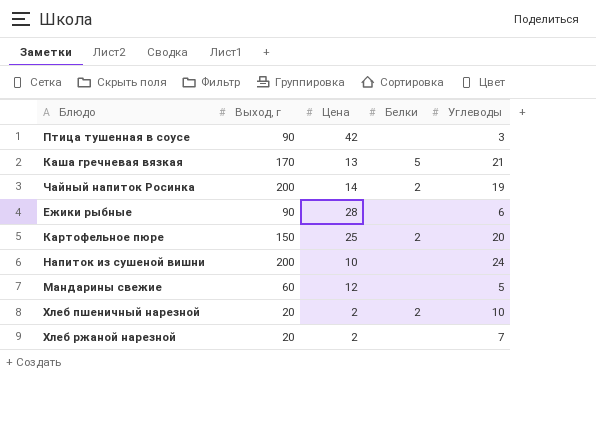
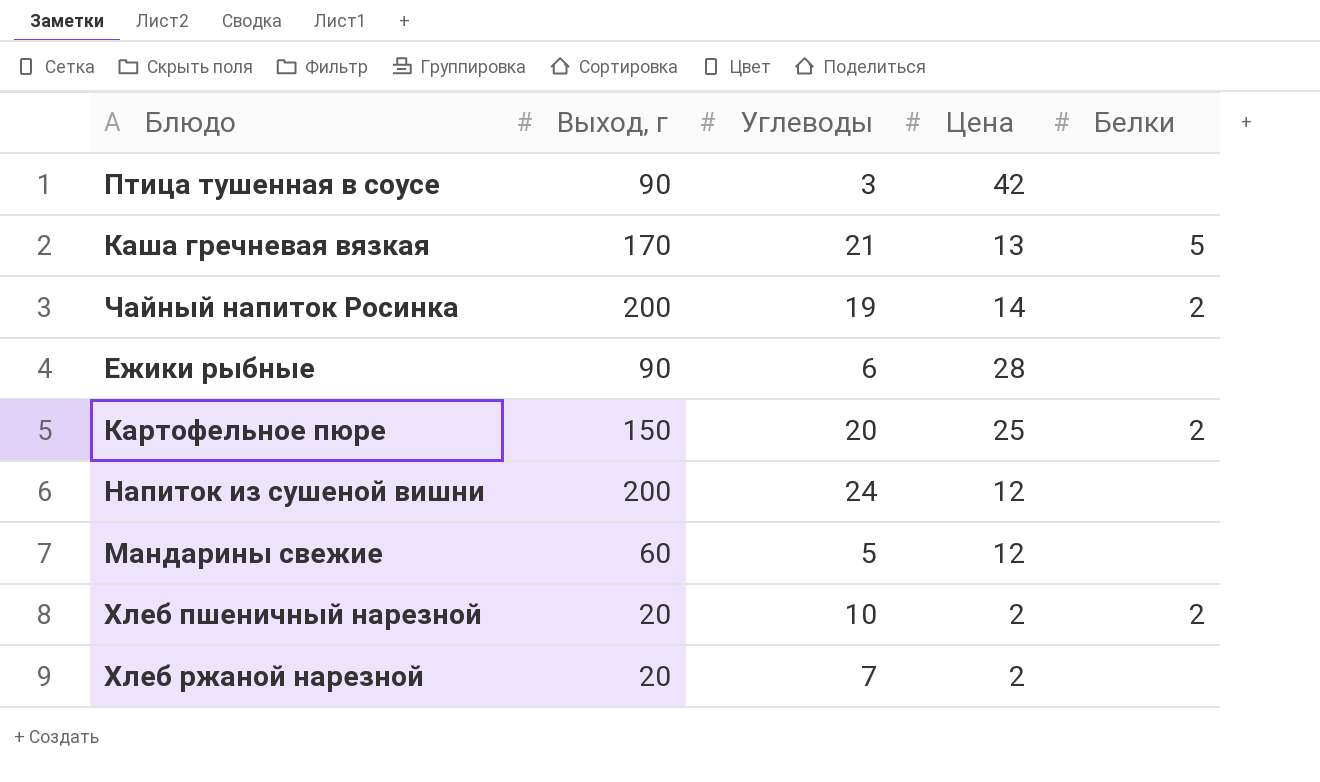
column Углеводы | position: 5 -> 3
Напиток из сушеной вишни | Цена: 10 -> 12

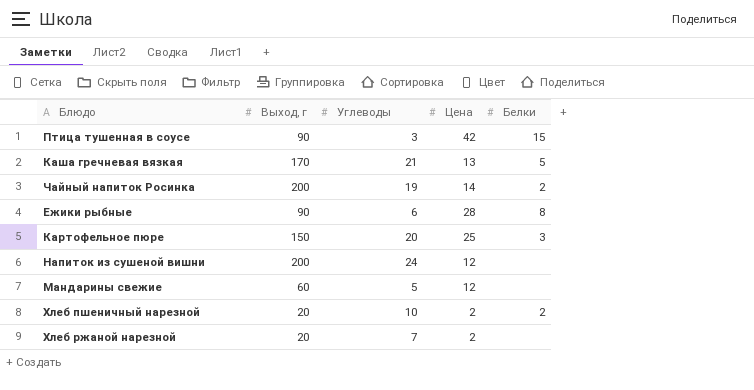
Птица тушенная в соусе | Белки: none -> 15
Ежики рыбные | Белки: none -> 8
Картофельное пюре | Белки: 2 -> 3

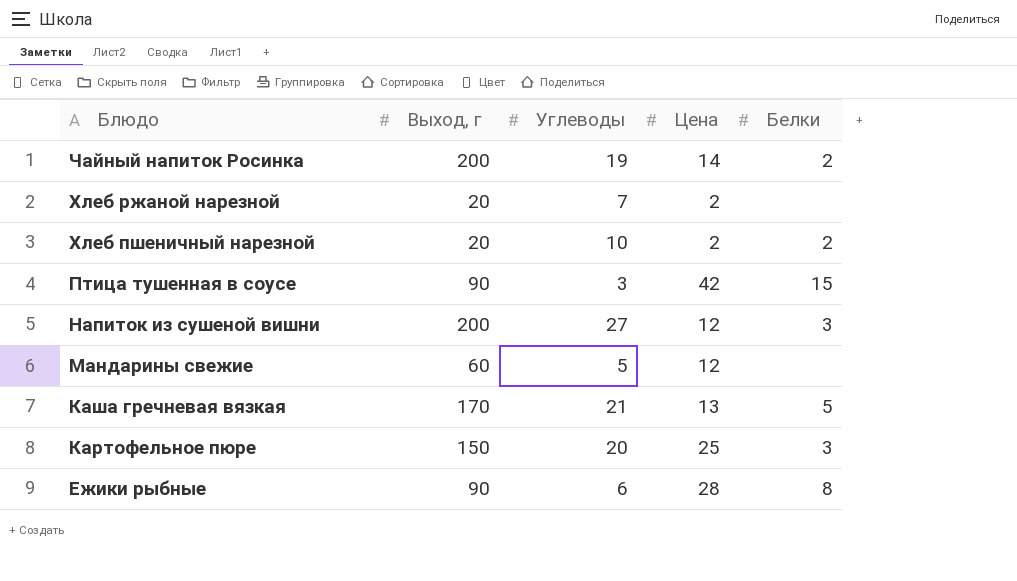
row order: none -> Блюдо descending
Напиток из сушеной вишни | Углеводы: 24 -> 27
Напиток из сушеной вишни | Белки: none -> 3

